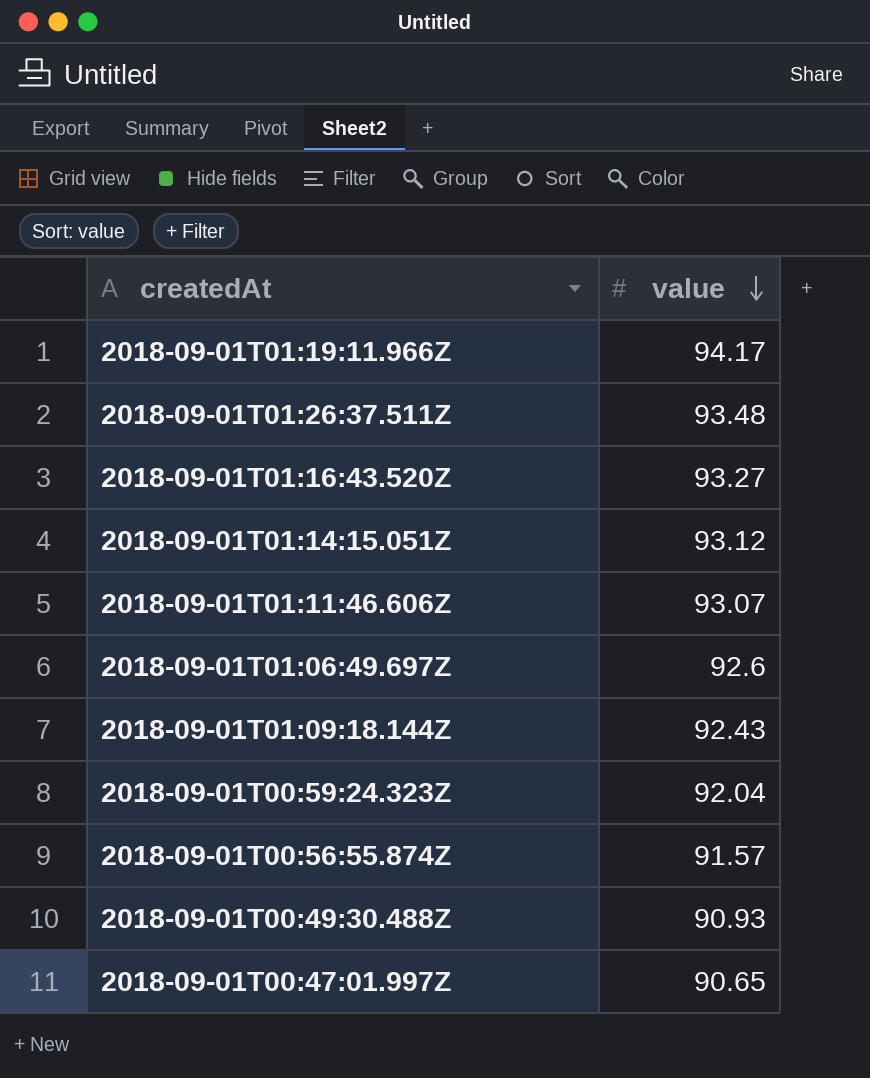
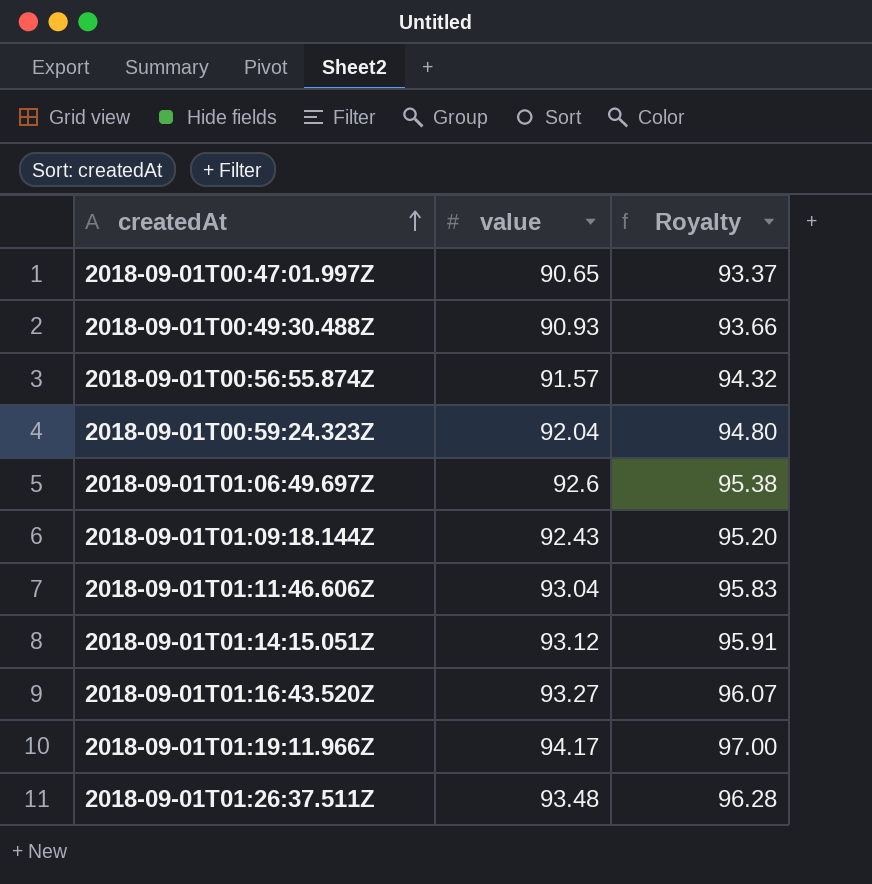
row order: value descending -> createdAt ascending
column Royalty | formula: none -> [value] * 1.03
2018-09-01T01:11:46.606Z | value: 93.07 -> 93.04

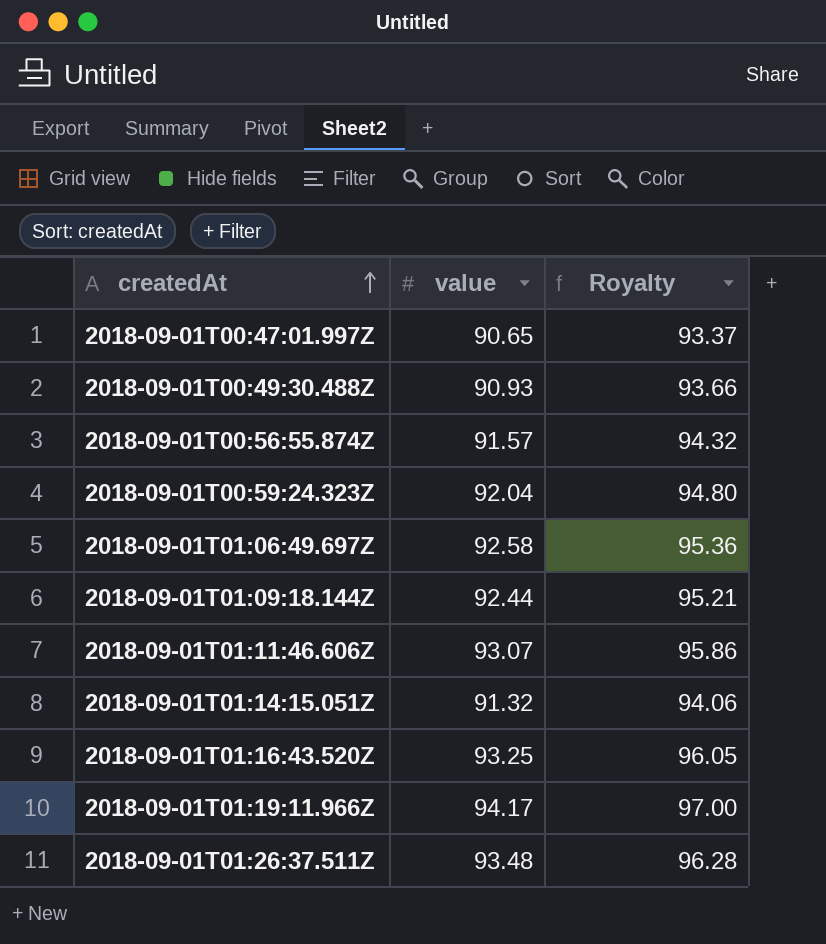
2018-09-01T01:06:49.697Z | value: 92.6 -> 92.58
2018-09-01T01:06:49.697Z | Royalty: 95.38 -> 95.36
2018-09-01T01:09:18.144Z | value: 92.43 -> 92.44
2018-09-01T01:09:18.144Z | Royalty: 95.20 -> 95.21
2018-09-01T01:11:46.606Z | value: 93.04 -> 93.07
2018-09-01T01:11:46.606Z | Royalty: 95.83 -> 95.86
2018-09-01T01:14:15.051Z | value: 93.12 -> 91.32
2018-09-01T01:14:15.051Z | Royalty: 95.91 -> 94.06
2018-09-01T01:16:43.520Z | value: 93.27 -> 93.25
2018-09-01T01:16:43.520Z | Royalty: 96.07 -> 96.05

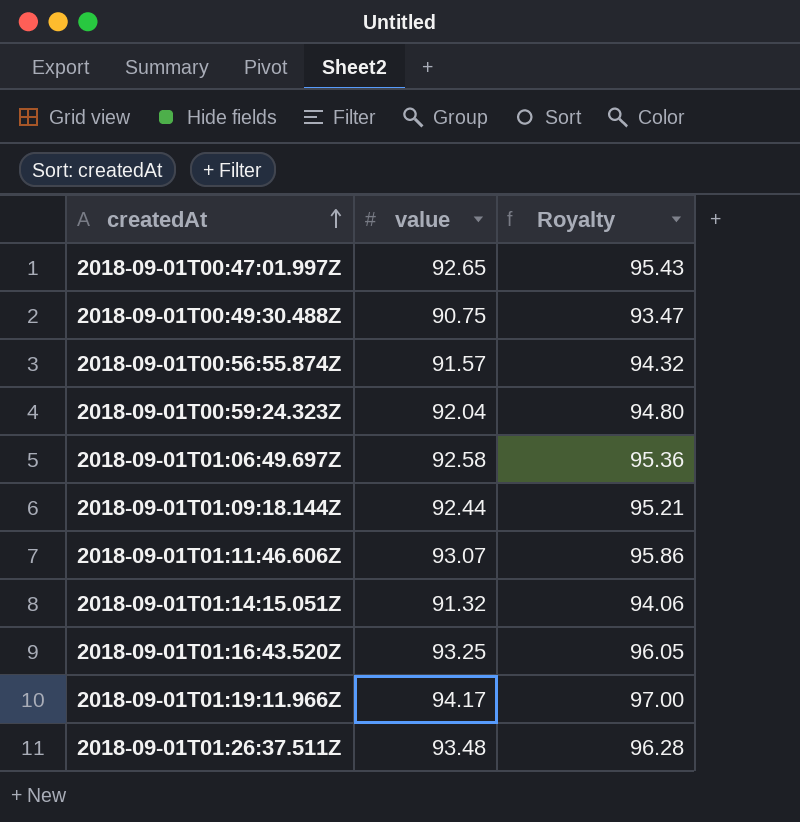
2018-09-01T00:47:01.997Z | value: 90.65 -> 92.65
2018-09-01T00:47:01.997Z | Royalty: 93.37 -> 95.43
2018-09-01T00:49:30.488Z | value: 90.93 -> 90.75
2018-09-01T00:49:30.488Z | Royalty: 93.66 -> 93.47

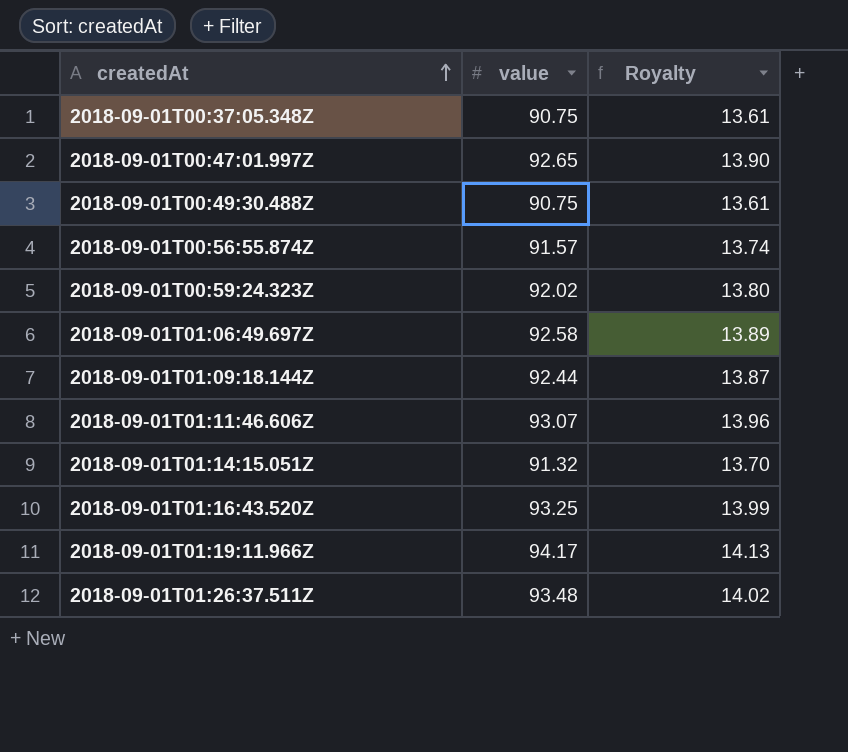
column Royalty | formula: [value] * 1.03 -> [value] * 0.15
row 2018-09-01T00:37:05.348Z: none -> 90.75 | 13.61
2018-09-01T00:59:24.323Z | value: 92.04 -> 92.02

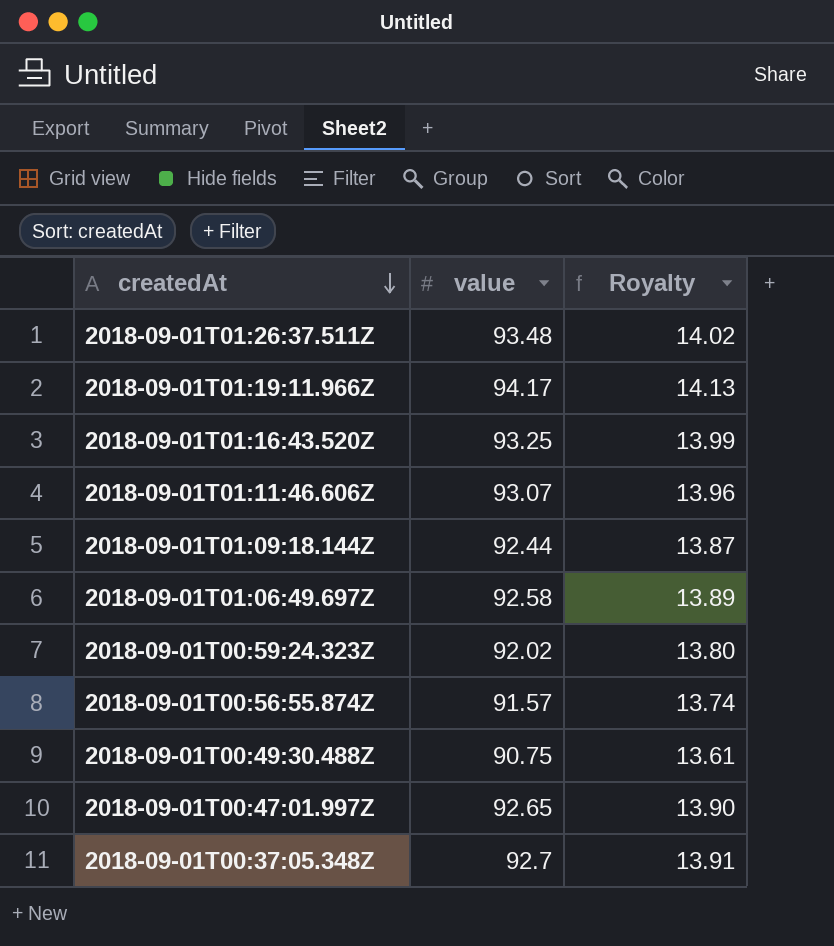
row order: createdAt ascending -> createdAt descending
row 2018-09-01T01:14:15.051Z: 91.32 | 13.70 -> none
2018-09-01T00:37:05.348Z | value: 90.75 -> 92.7
2018-09-01T00:37:05.348Z | Royalty: 13.61 -> 13.91

